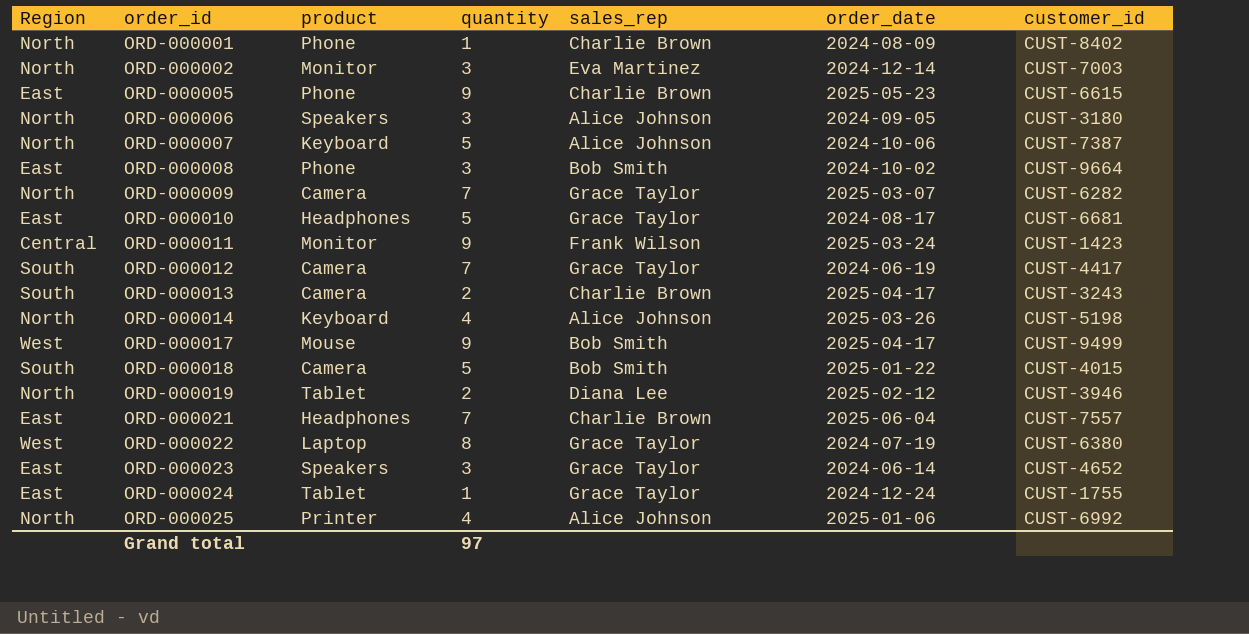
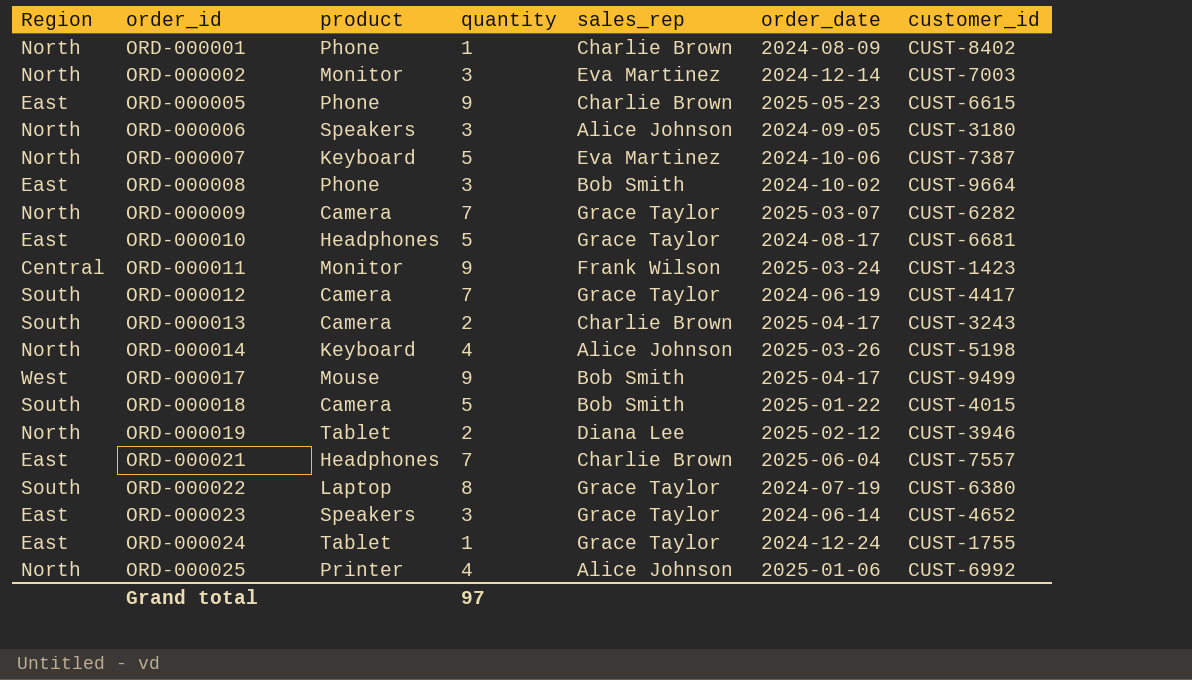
ORD-000007 | sales_rep: Alice Johnson -> Eva Martinez
ORD-000022 | Region: West -> South

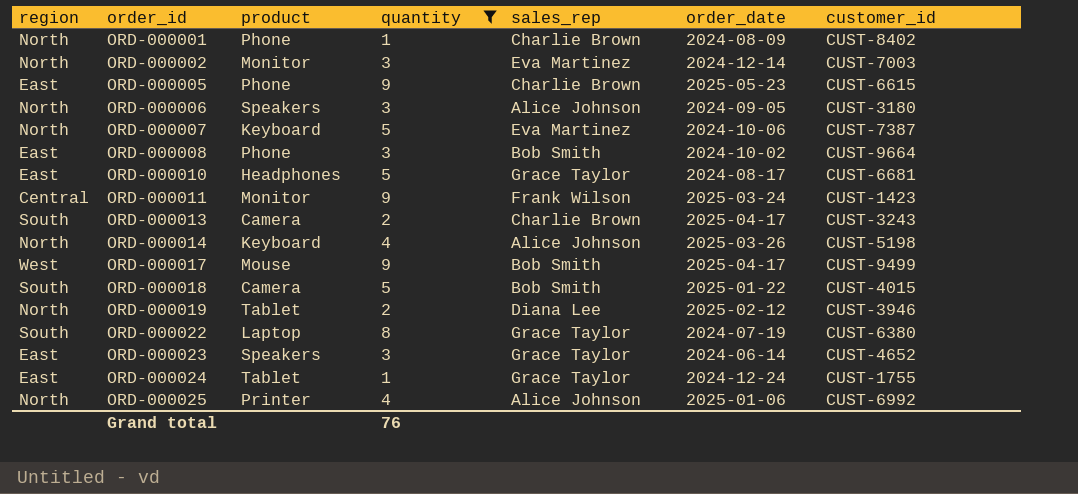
filter: none -> quantity != 7
column name: Region -> region
Grand total | quantity: 97 -> 76

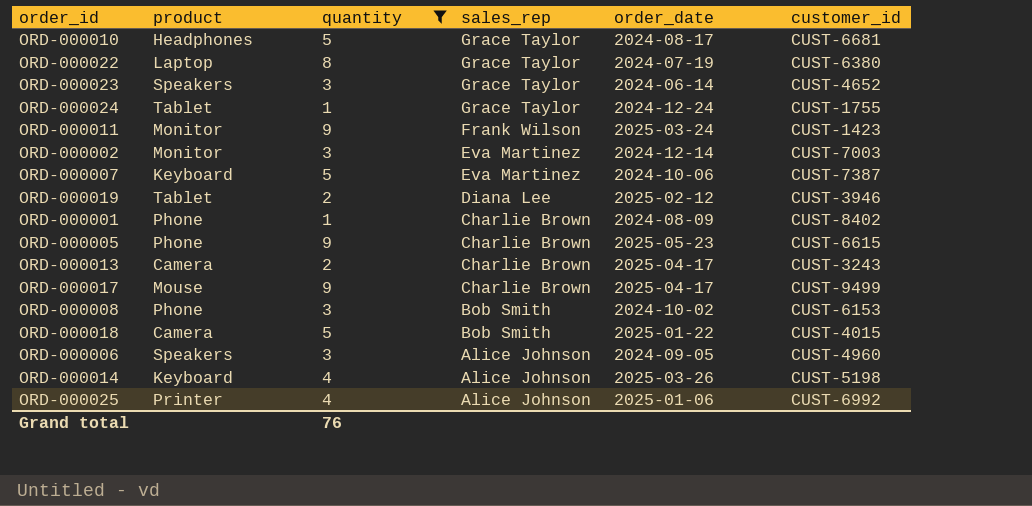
row order: order_id ascending -> sales_rep descending
column region | position: 1 -> none
ORD-000017 | sales_rep: Bob Smith -> Charlie Brown
ORD-000008 | customer_id: CUST-9664 -> CUST-6153
ORD-000006 | customer_id: CUST-3180 -> CUST-4960

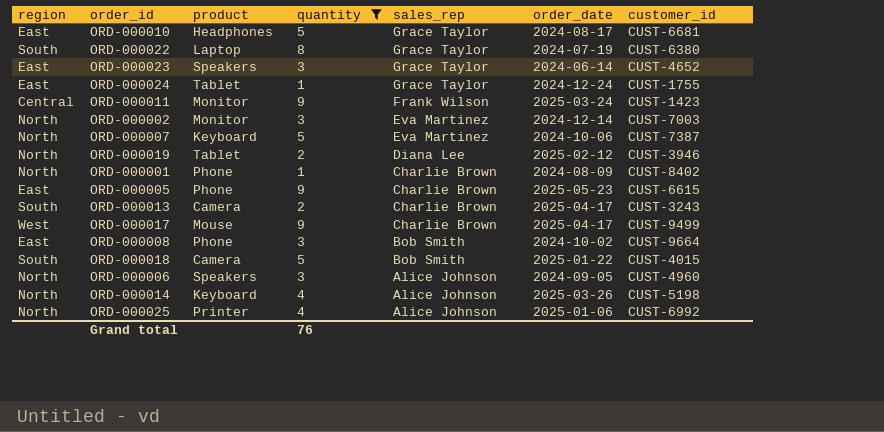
column region | position: none -> 1
ORD-000008 | customer_id: CUST-6153 -> CUST-9664

